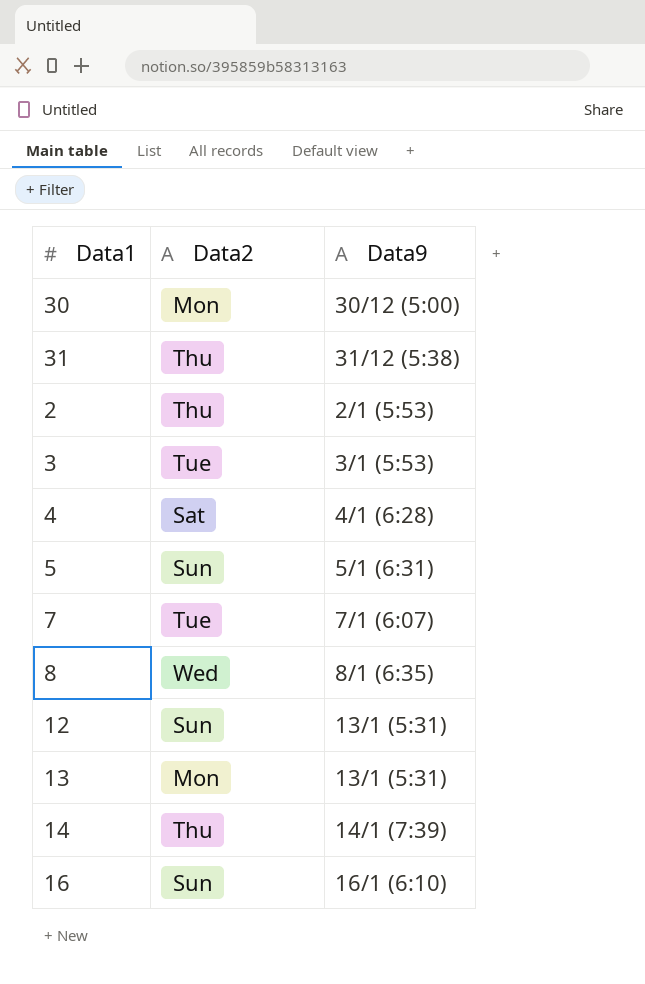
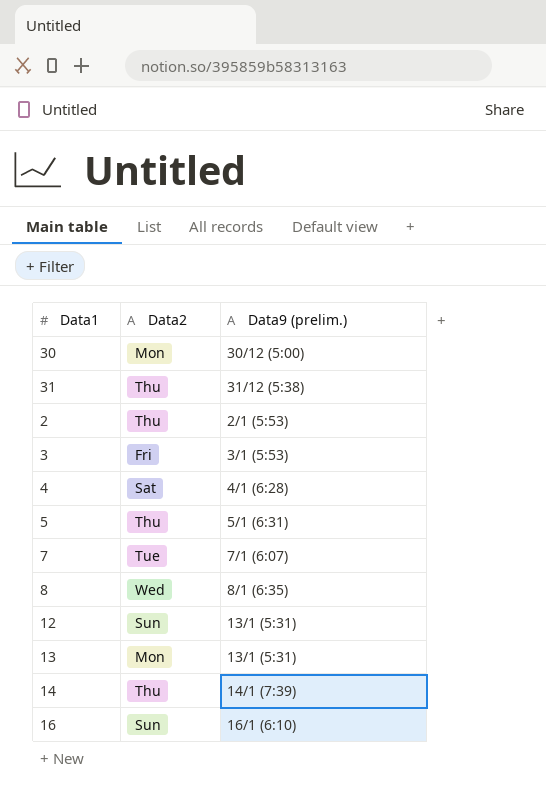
column name: Data9 -> Data9 (prelim.)
3 | Data2: Tue -> Fri
5 | Data2: Sun -> Thu

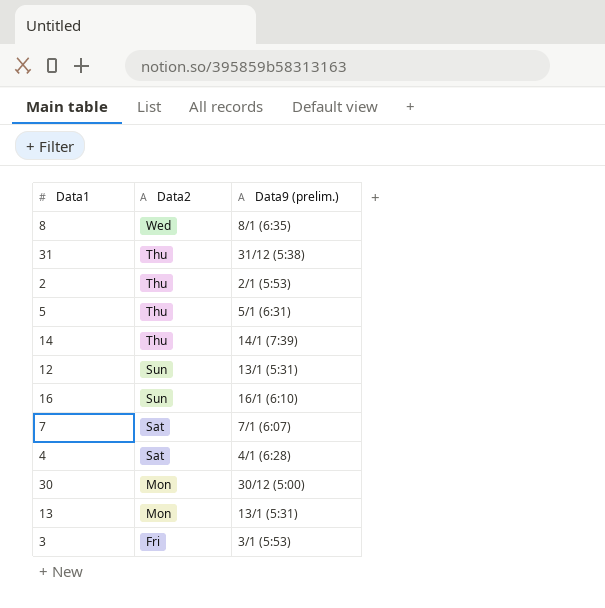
row order: none -> Data2 descending
7 | Data2: Tue -> Sat

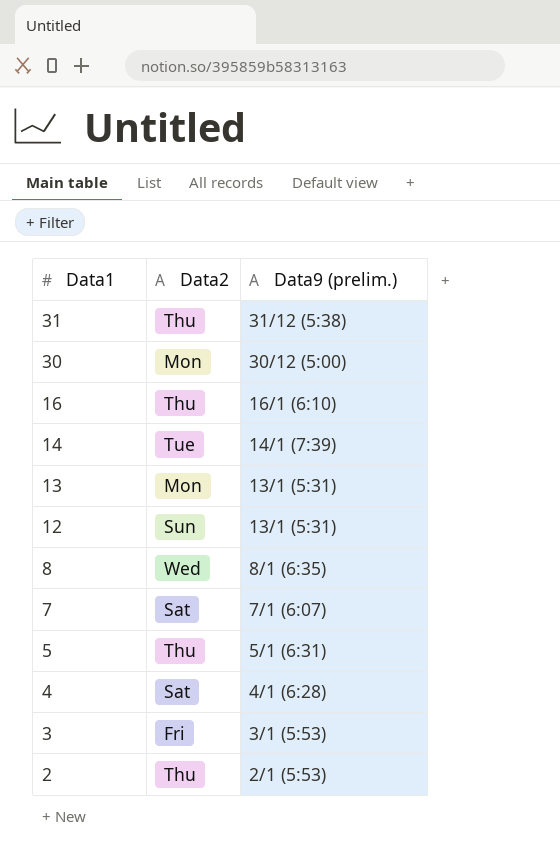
row order: Data2 descending -> Data1 descending
16 | Data2: Sun -> Thu
14 | Data2: Thu -> Tue

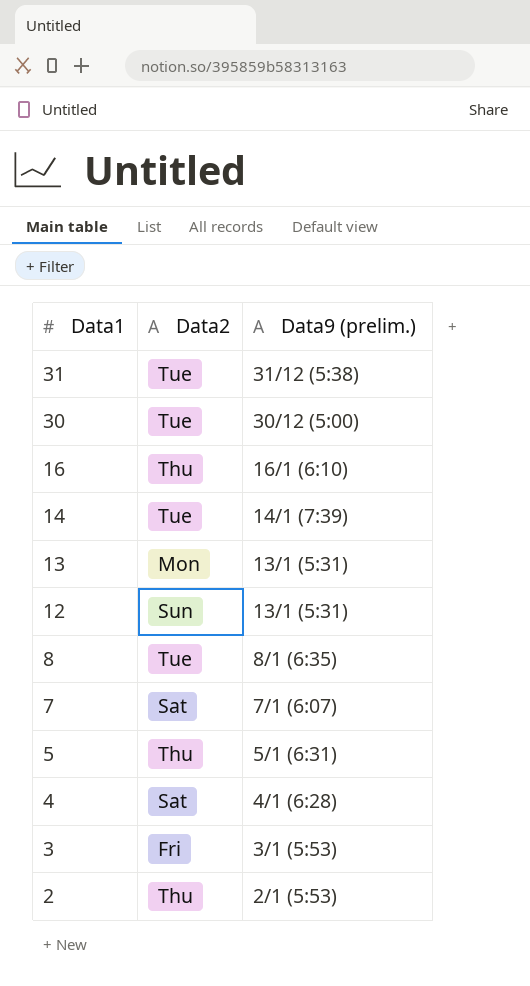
31 | Data2: Thu -> Tue
30 | Data2: Mon -> Tue
8 | Data2: Wed -> Tue

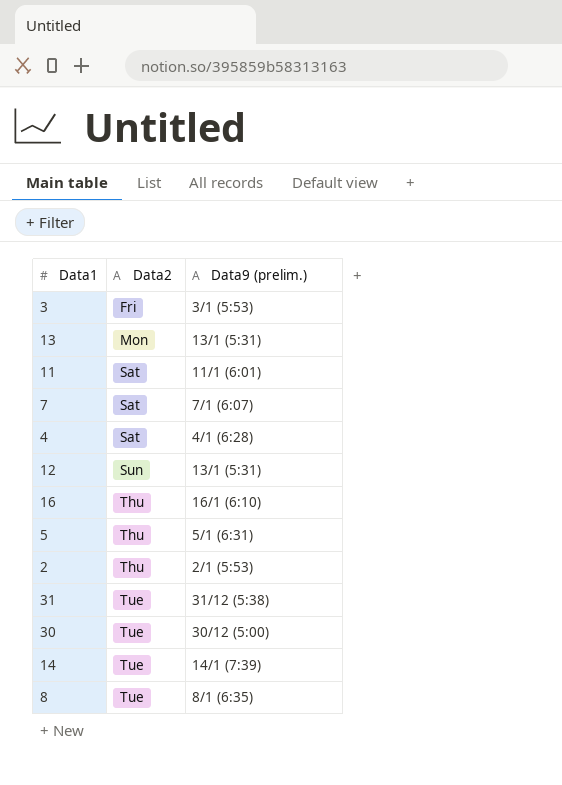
row order: Data1 descending -> Data2 ascending
row 11: none -> Sat | 11/1 (6:01)

